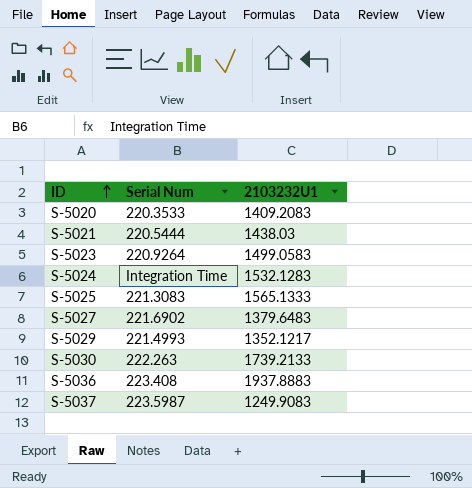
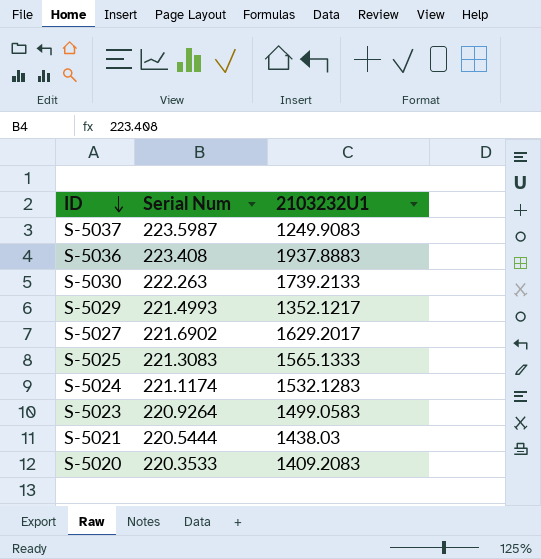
row order: ID ascending -> ID descending
S-5027 | 2103232U1: 1379.6483 -> 1629.2017
S-5024 | Serial Num: Integration Time -> 221.1174

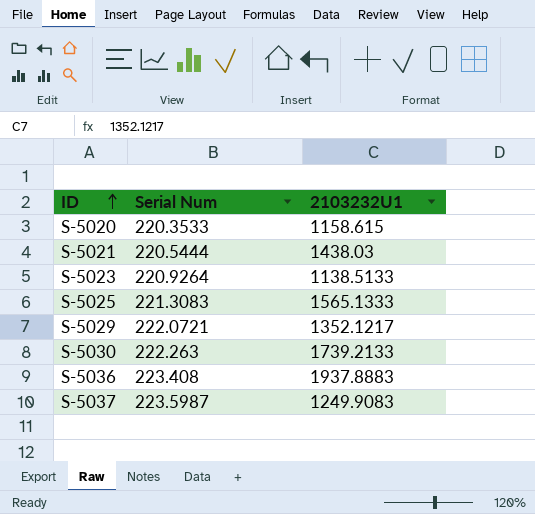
row order: ID descending -> ID ascending
row S-5027: 221.6902 | 1629.2017 -> none
row S-5024: 221.1174 | 1532.1283 -> none
S-5020 | 2103232U1: 1409.2083 -> 1158.615
S-5023 | 2103232U1: 1499.0583 -> 1138.5133
S-5029 | Serial Num: 221.4993 -> 222.0721

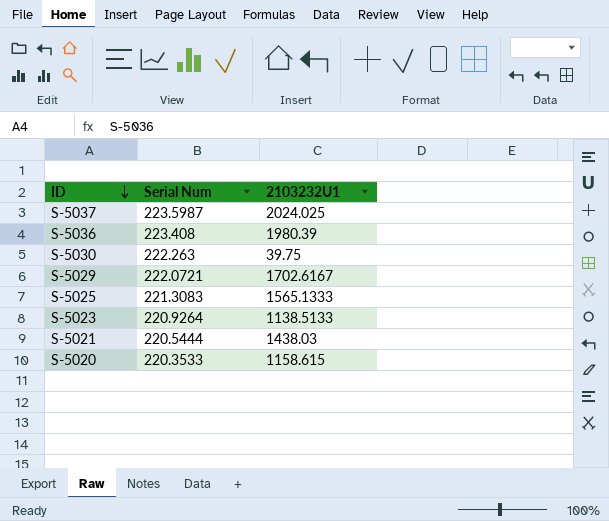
row order: ID ascending -> ID descending
S-5037 | 2103232U1: 1249.9083 -> 2024.025
S-5036 | 2103232U1: 1937.8883 -> 1980.39
S-5030 | 2103232U1: 1739.2133 -> 39.75
S-5029 | 2103232U1: 1352.1217 -> 1702.6167

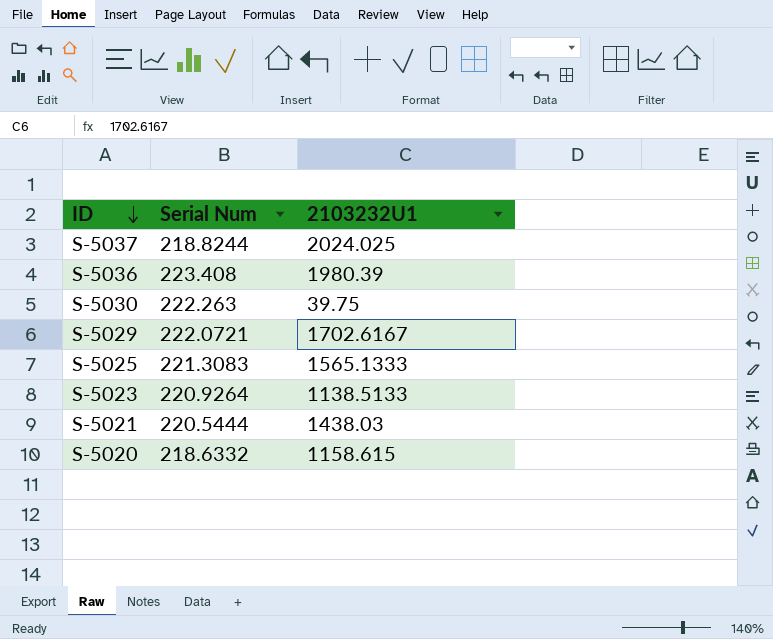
S-5037 | Serial Num: 223.5987 -> 218.8244
S-5020 | Serial Num: 220.3533 -> 218.6332

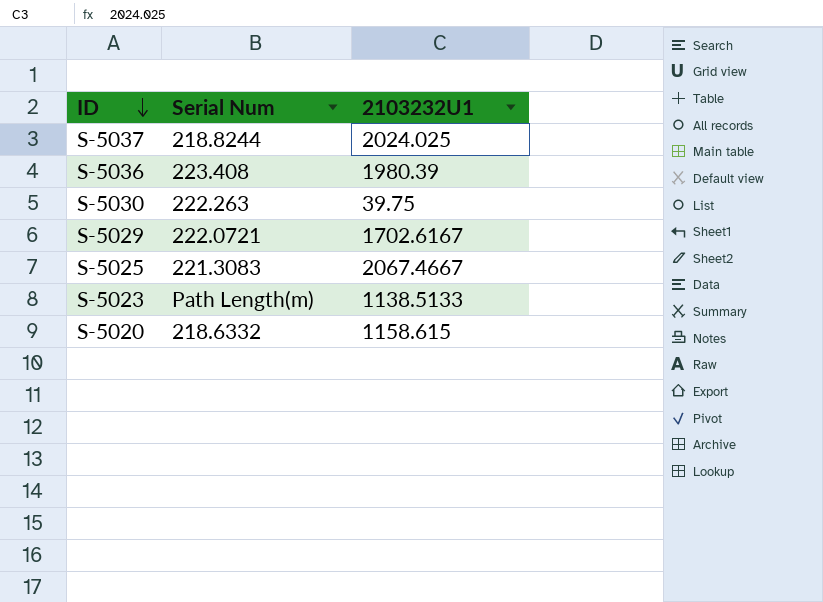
row S-5021: 220.5444 | 1438.03 -> none
S-5025 | 2103232U1: 1565.1333 -> 2067.4667
S-5023 | Serial Num: 220.9264 -> Path Length(m)

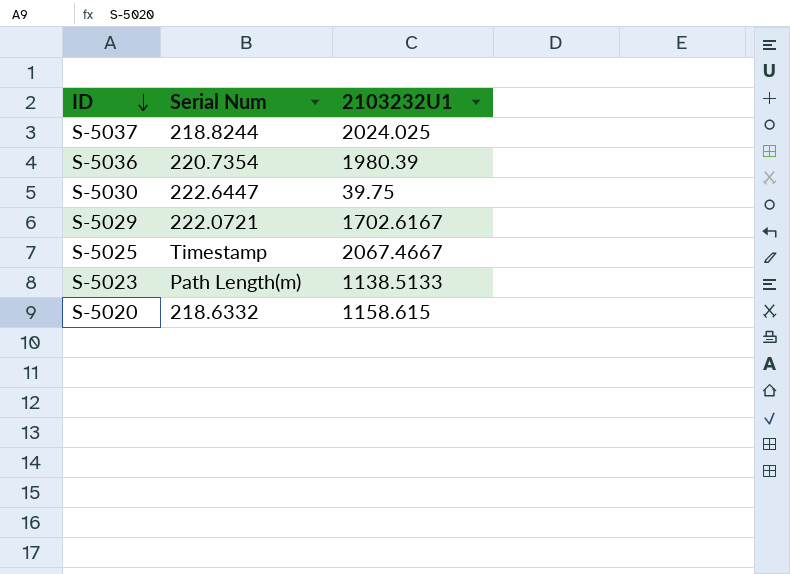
S-5036 | Serial Num: 223.408 -> 220.7354
S-5030 | Serial Num: 222.263 -> 222.6447
S-5025 | Serial Num: 221.3083 -> Timestamp

